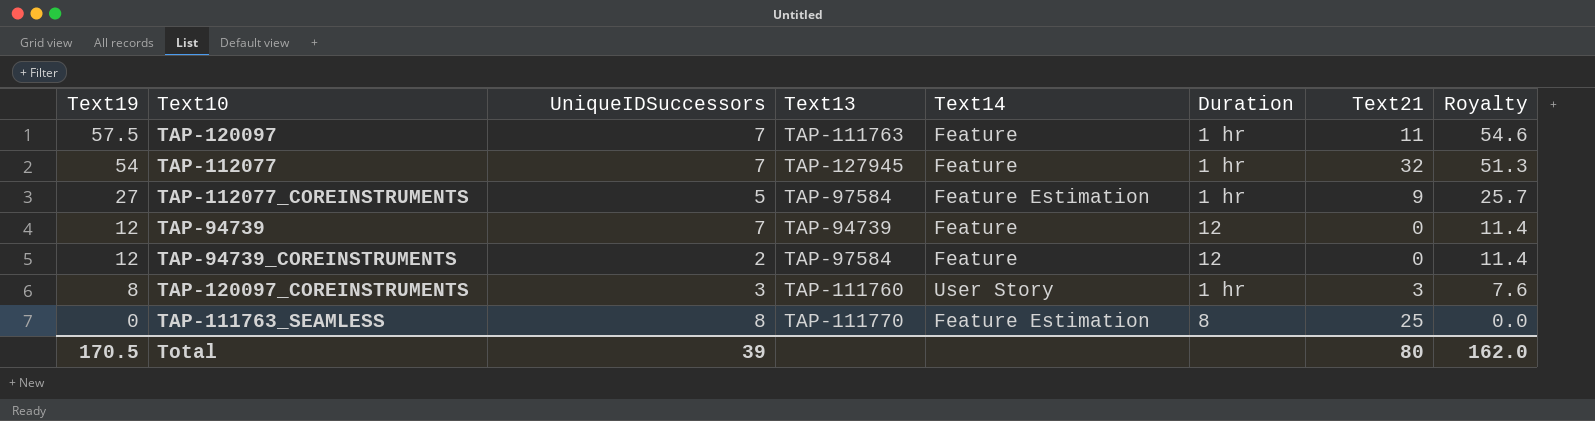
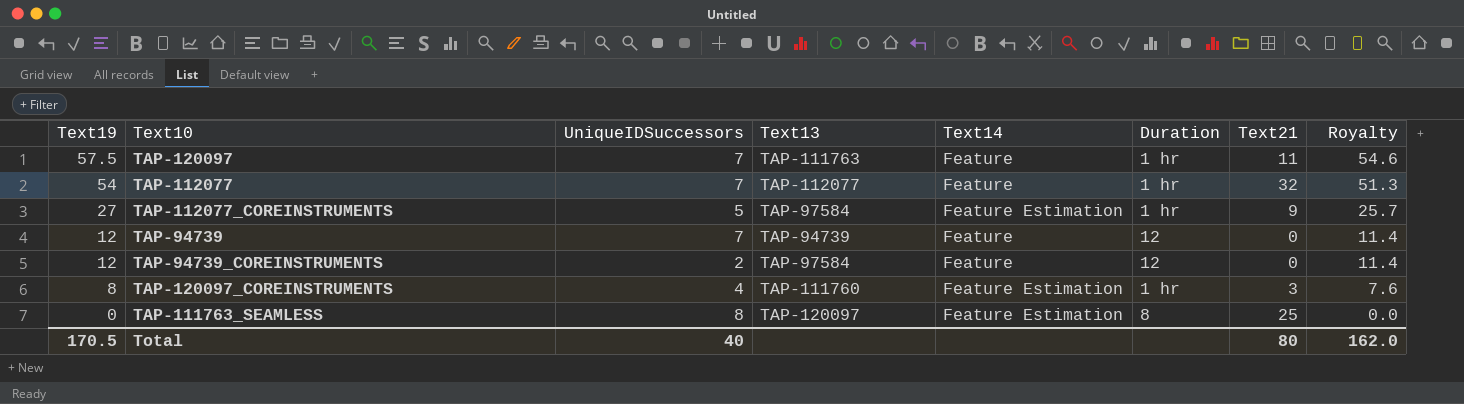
TAP-112077 | Text13: TAP-127945 -> TAP-112077
TAP-120097_COREINSTRUMENTS | UniqueIDSuccessors: 3 -> 4
TAP-120097_COREINSTRUMENTS | Text14: User Story -> Feature Estimation
TAP-111763_SEAMLESS | Text13: TAP-111770 -> TAP-120097
Total | UniqueIDSuccessors: 39 -> 40

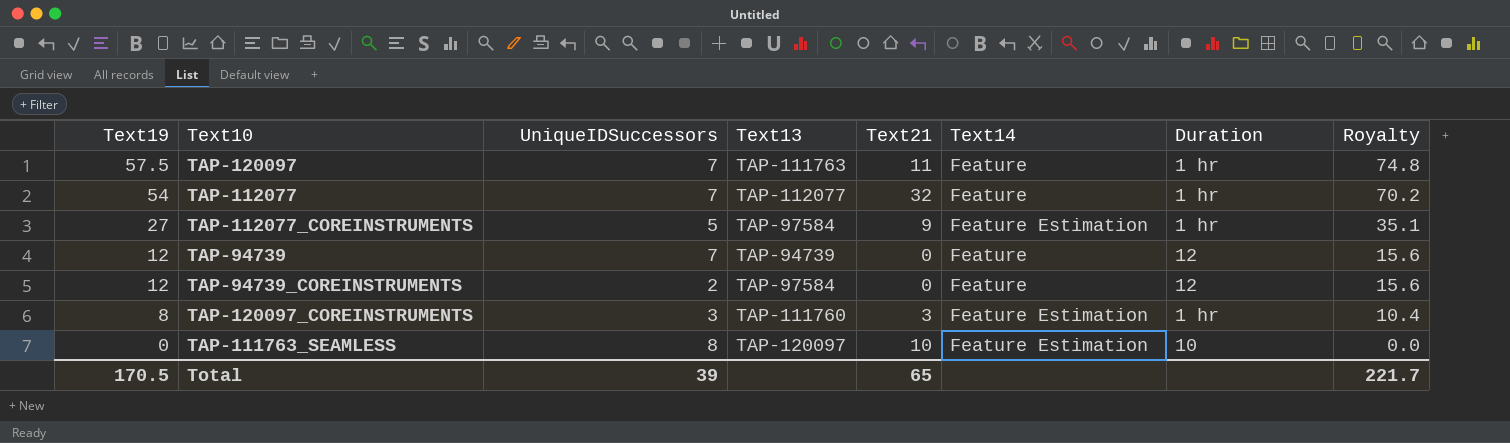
column Text21 | position: 7 -> 5
column Royalty | formula: [Text19] * 0.95 -> [Text19] * 1.3
TAP-120097_COREINSTRUMENTS | UniqueIDSuccessors: 4 -> 3
TAP-111763_SEAMLESS | Text21: 25 -> 10
TAP-111763_SEAMLESS | Duration: 8 -> 10
Total | UniqueIDSuccessors: 40 -> 39
Total | Text21: 80 -> 65
Total | Royalty: 162.0 -> 221.7

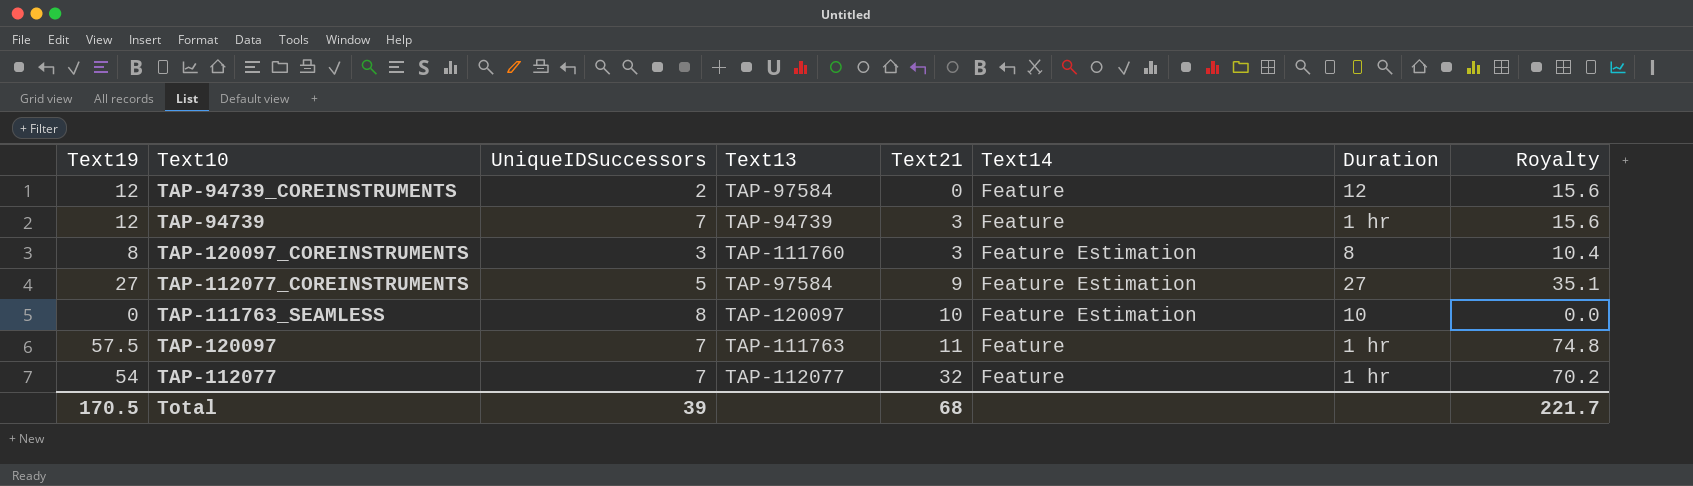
row order: Text19 descending -> Text21 ascending
TAP-94739 | Text21: 0 -> 3
TAP-94739 | Duration: 12 -> 1 hr
TAP-120097_COREINSTRUMENTS | Duration: 1 hr -> 8
TAP-112077_COREINSTRUMENTS | Duration: 1 hr -> 27
Total | Text21: 65 -> 68

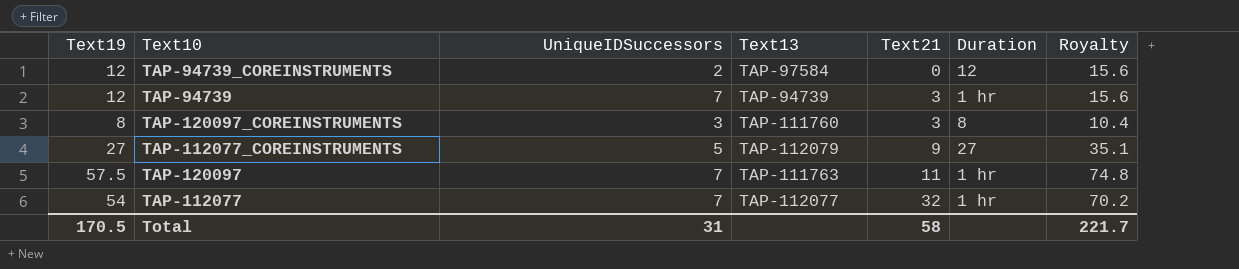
column Text14 | position: 6 -> none
row TAP-111763_SEAMLESS: 0 | 8 | TAP-120097 | 10 | Feature Estimation | 10 | 0.0 -> none
TAP-112077_COREINSTRUMENTS | Text13: TAP-97584 -> TAP-112079
Total | UniqueIDSuccessors: 39 -> 31
Total | Text21: 68 -> 58

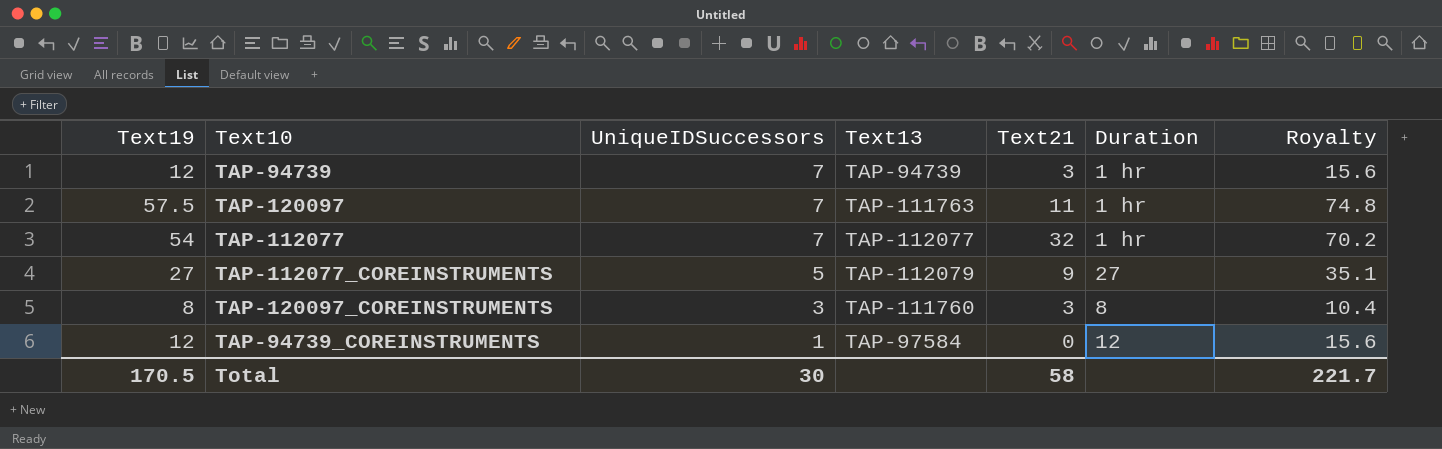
row order: Text21 ascending -> UniqueIDSuccessors descending
TAP-94739_COREINSTRUMENTS | UniqueIDSuccessors: 2 -> 1
Total | UniqueIDSuccessors: 31 -> 30

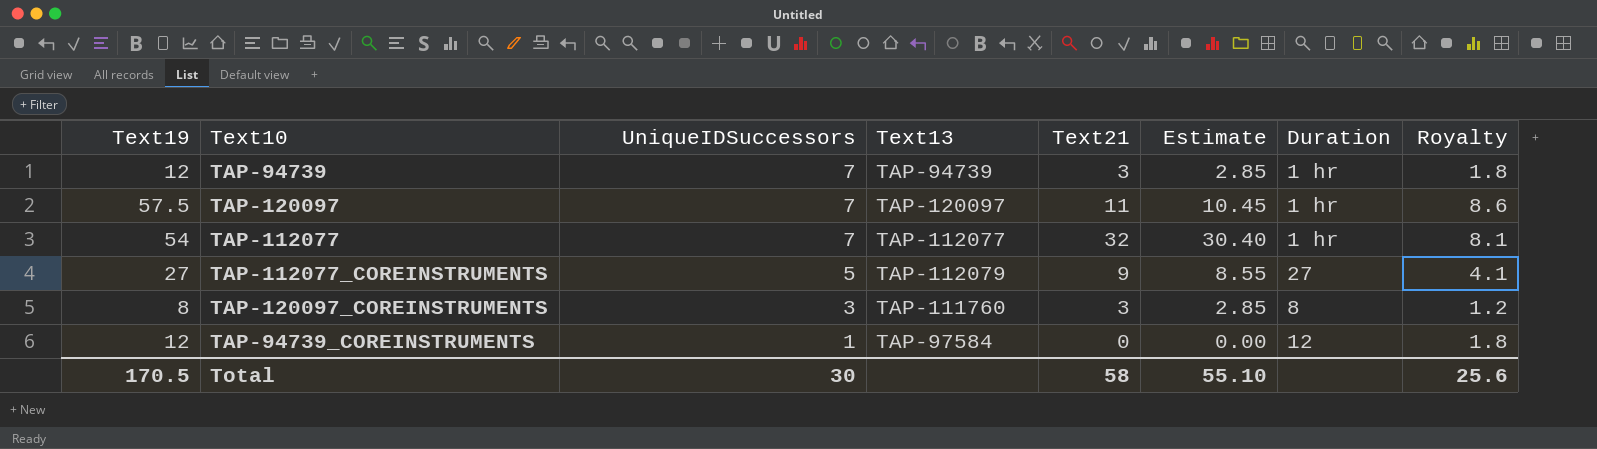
column Estimate | formula: none -> [Text21] * 0.95
column Royalty | formula: [Text19] * 1.3 -> [Text19] * 0.15
TAP-120097 | Text13: TAP-111763 -> TAP-120097
Total | Royalty: 221.7 -> 25.6

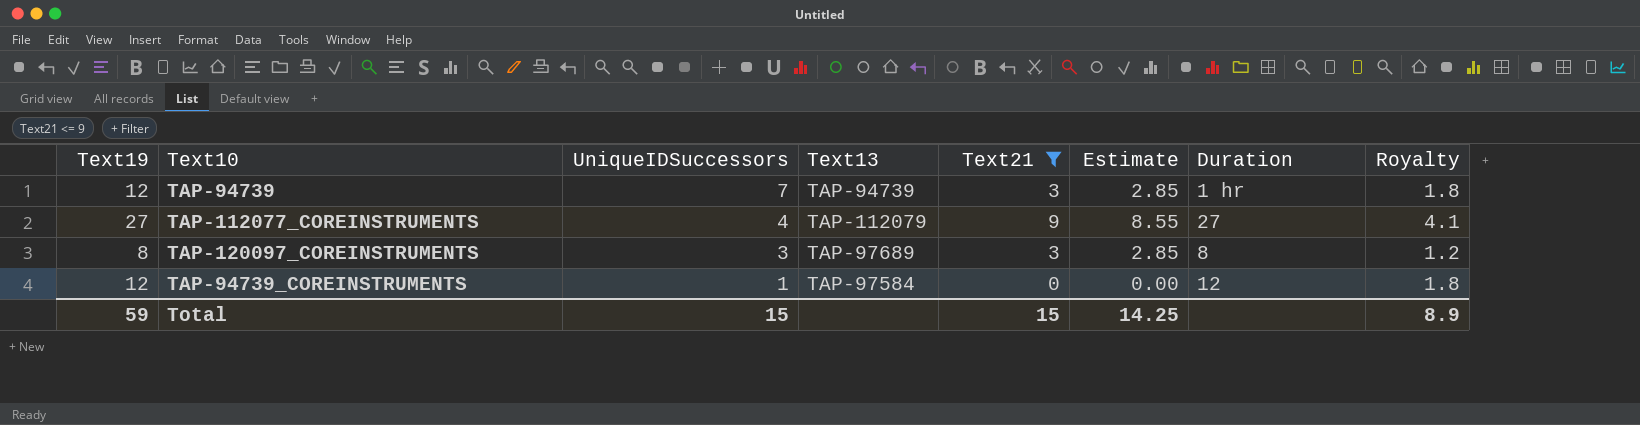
filter: none -> Text21 <= 9
TAP-112077_COREINSTRUMENTS | UniqueIDSuccessors: 5 -> 4
TAP-120097_COREINSTRUMENTS | Text13: TAP-111760 -> TAP-97689
Total | Text19: 170.5 -> 59
Total | UniqueIDSuccessors: 30 -> 15
Total | Text21: 58 -> 15
Total | Estimate: 55.10 -> 14.25
Total | Royalty: 25.6 -> 8.9

